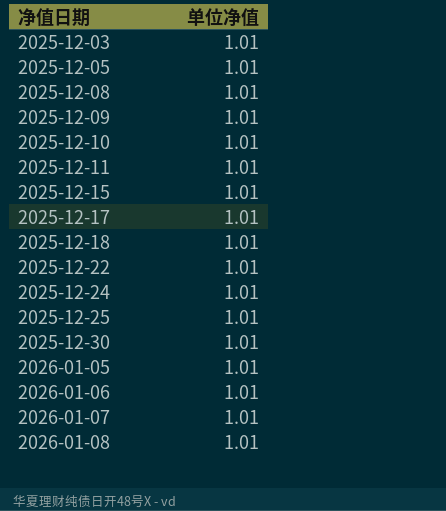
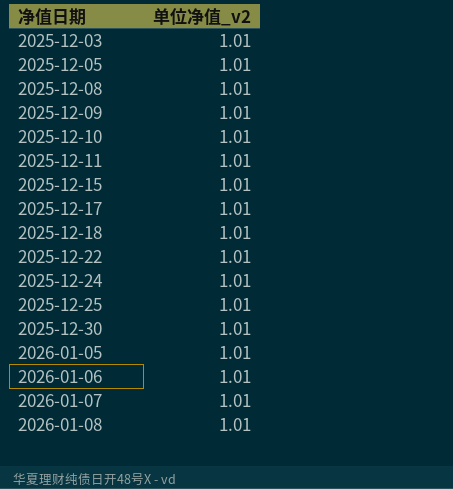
column name: 单位净值 -> 单位净值_v2

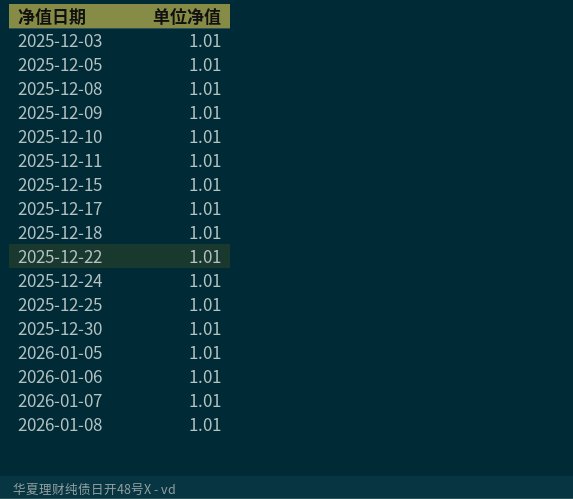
column name: 单位净值_v2 -> 单位净值

